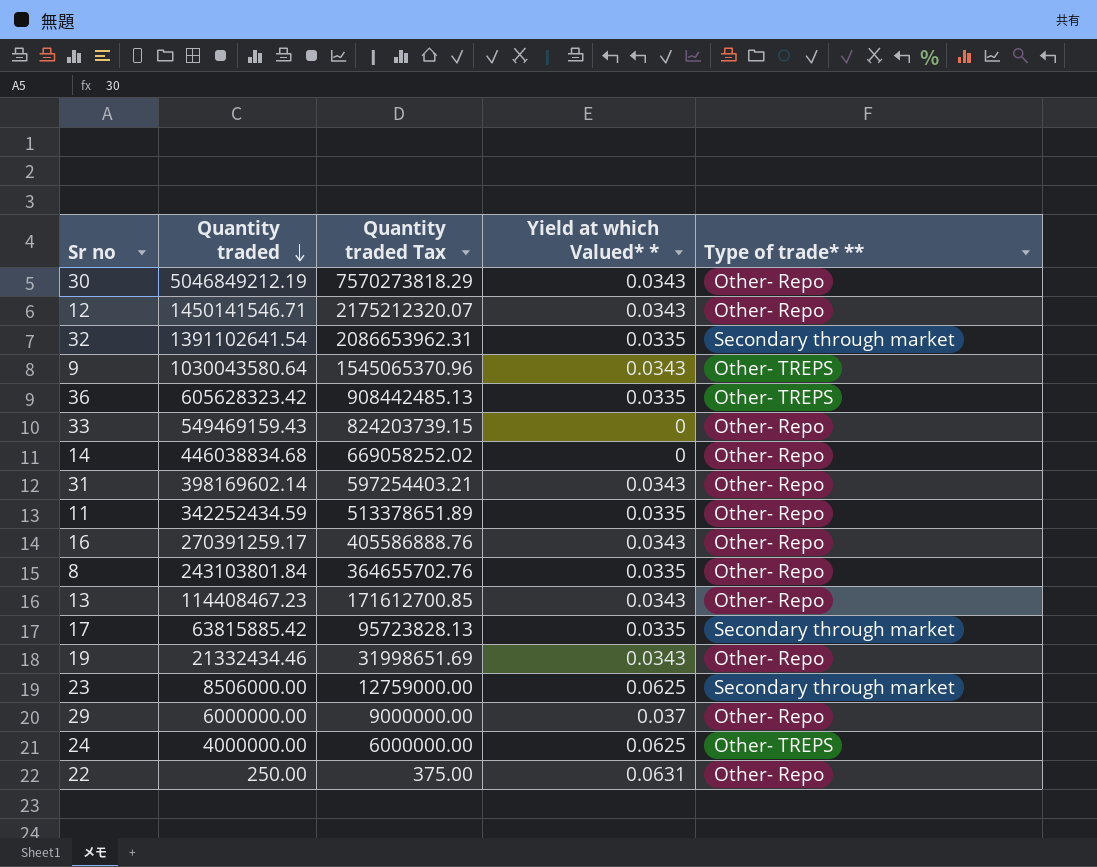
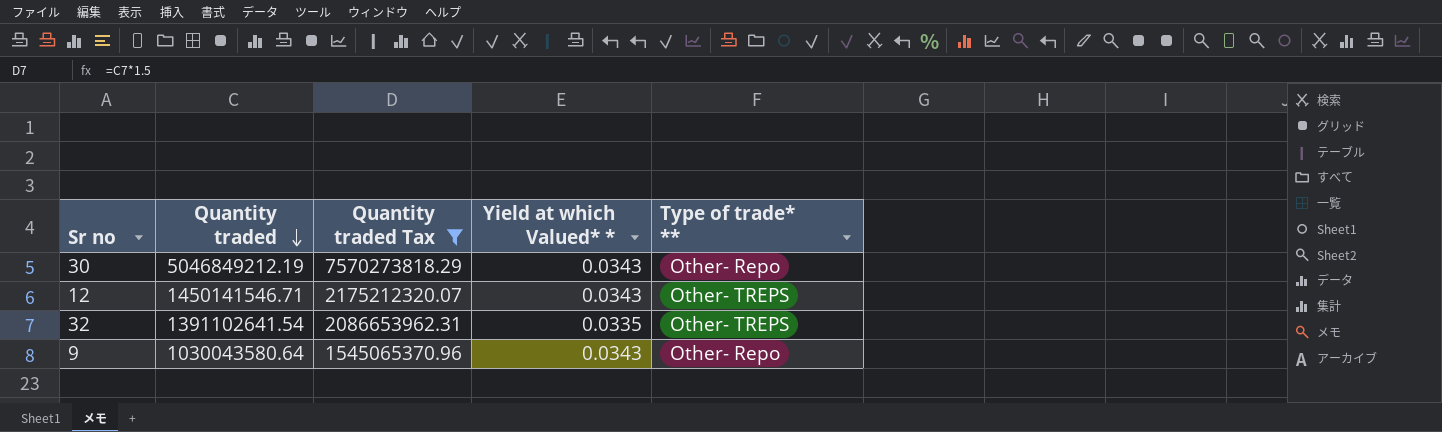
filter: none -> Quantity traded Tax >= 1545065370.96
12 | Type of trade* **: Other- Repo -> Other- TREPS
32 | Type of trade* **: Secondary through market -> Other- TREPS
9 | Type of trade* **: Other- TREPS -> Other- Repo

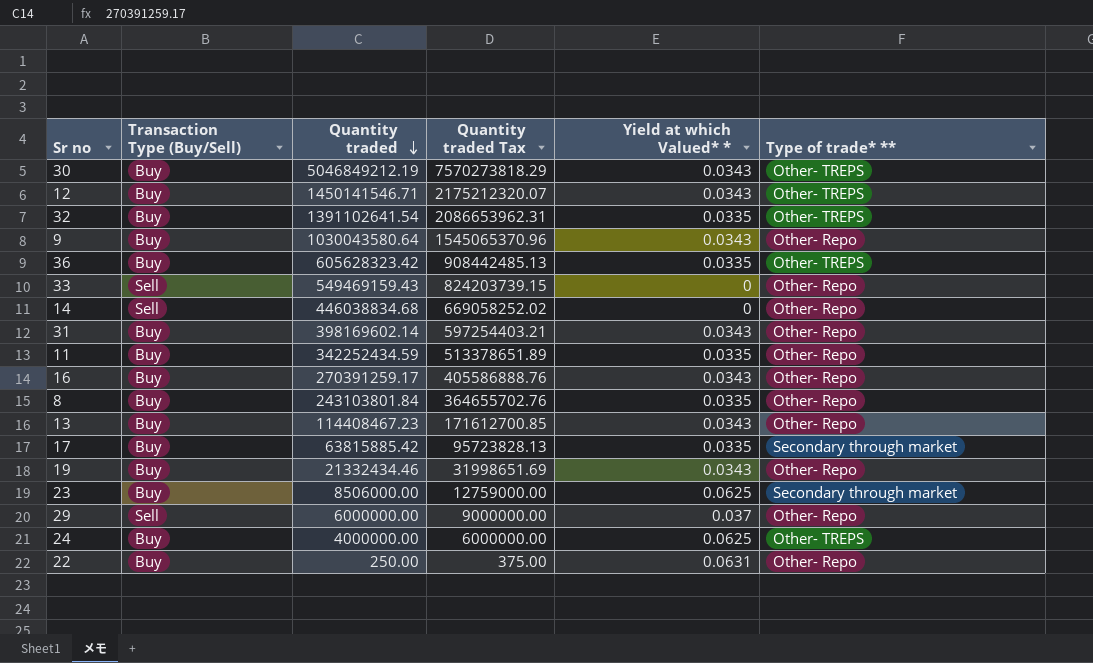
filter: Quantity traded Tax >= 1545065370.96 -> none
column Transaction Type (Buy/Sell) | position: none -> 2
30 | Type of trade* **: Other- Repo -> Other- TREPS

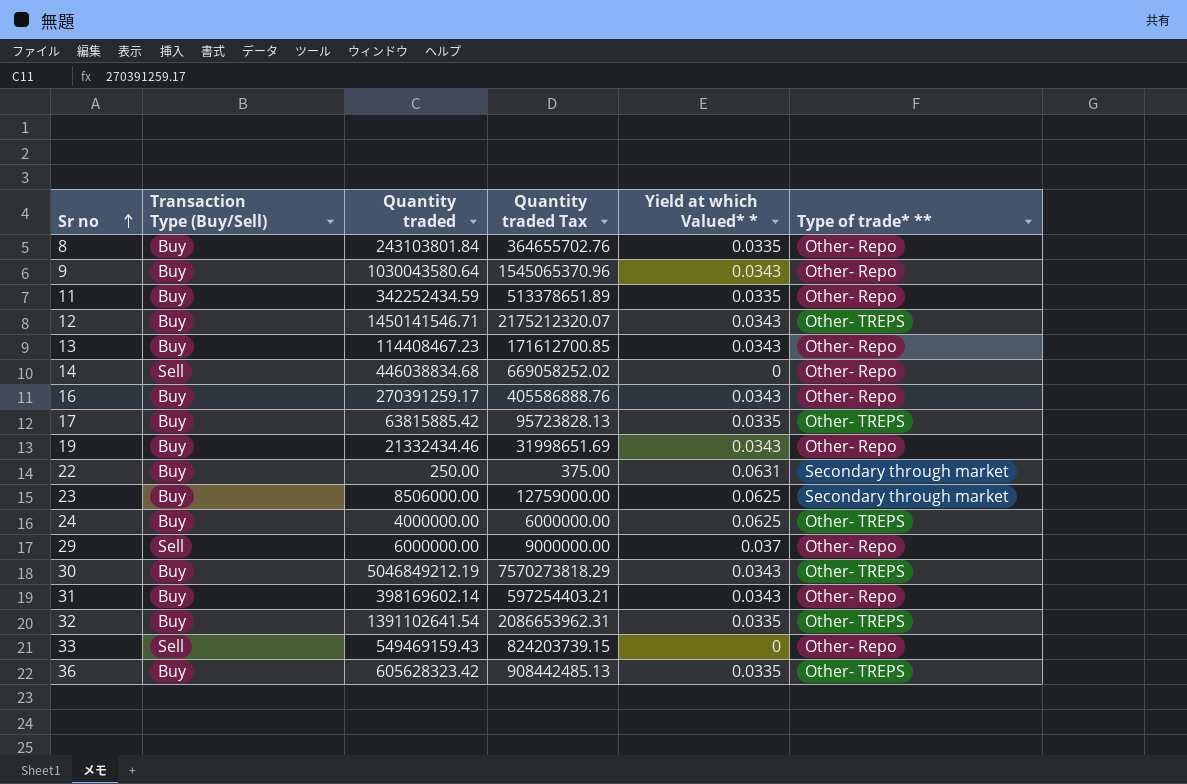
row order: Quantity traded descending -> Sr no ascending
17 | Type of trade* **: Secondary through market -> Other- TREPS
22 | Type of trade* **: Other- Repo -> Secondary through market

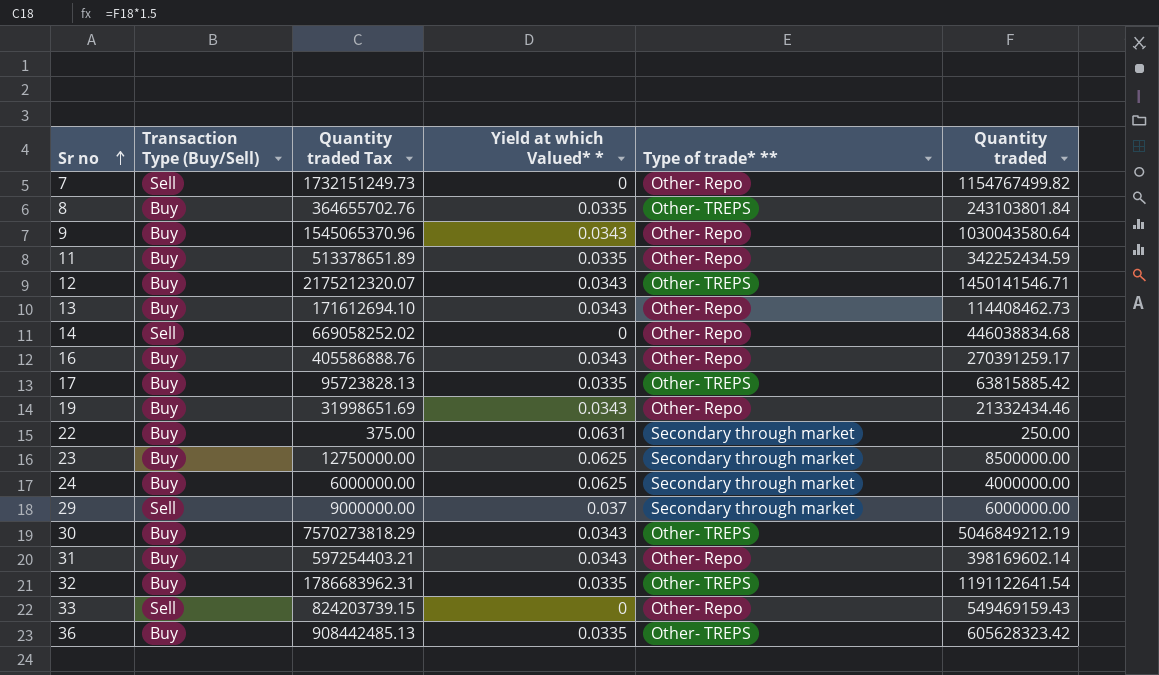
column Quantity traded | position: 3 -> 6
row 7: none -> Sell | 1732151249.73 | 0 | Other- Repo | 1154767499.82
8 | Type of trade* **: Other- Repo -> Other- TREPS
13 | Quantity traded Tax: 171612700.85 -> 171612694.10
13 | Quantity traded: 114408467.23 -> 114408462.73
23 | Quantity traded Tax: 12759000.00 -> 12750000.00
23 | Quantity traded: 8506000.00 -> 8500000.00
24 | Type of trade* **: Other- TREPS -> Secondary through market
29 | Type of trade* **: Other- Repo -> Secondary through market
32 | Quantity traded Tax: 2086653962.31 -> 1786683962.31
32 | Quantity traded: 1391102641.54 -> 1191122641.54

